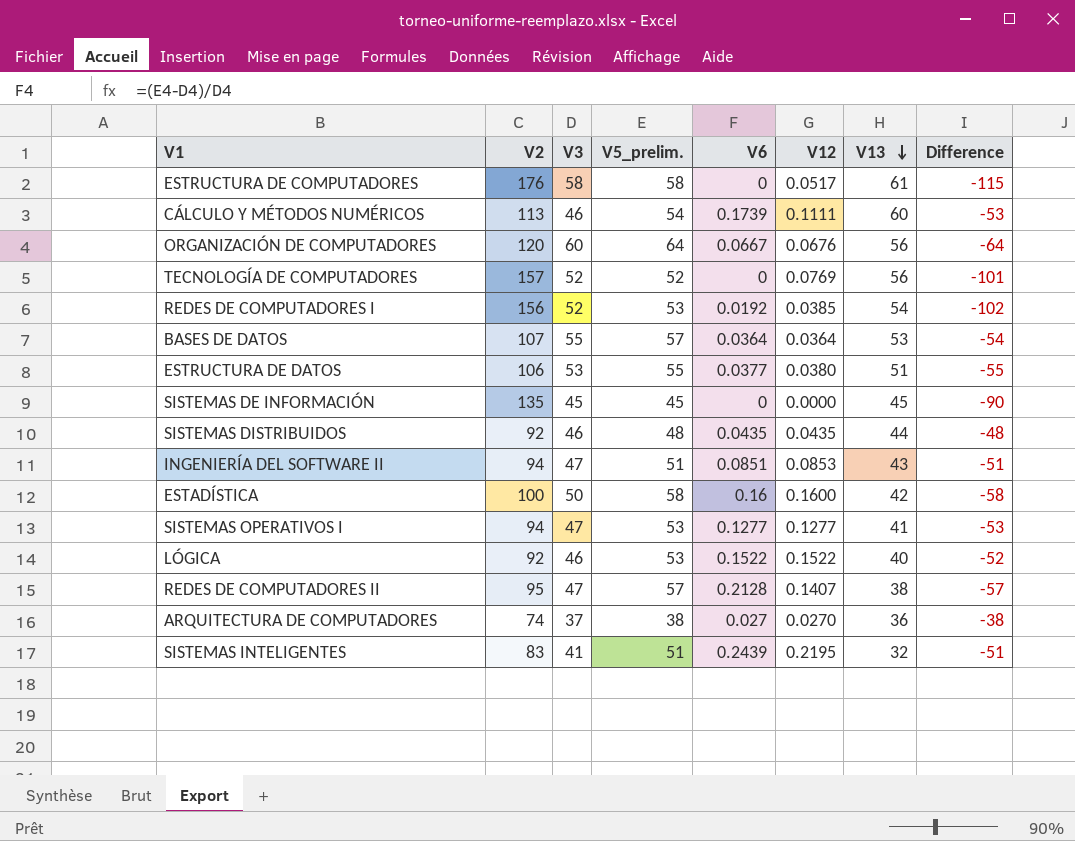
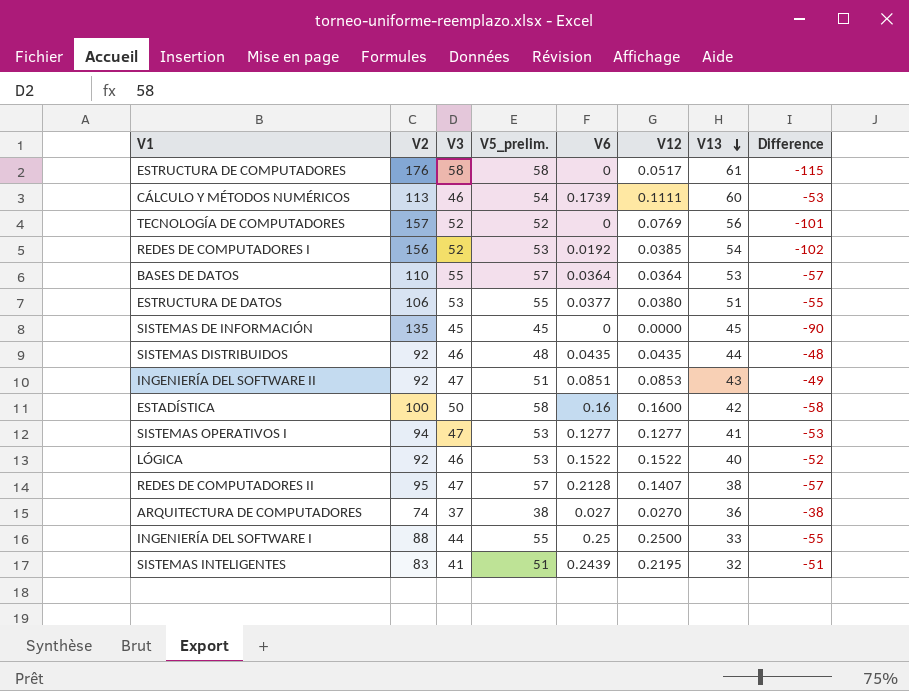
row ORGANIZACIÓN DE COMPUTADORES: 120 | 60 | 64 | 0.0667 | 0.0676 | 56 | -64 -> none
BASES DE DATOS | V2: 107 -> 110
BASES DE DATOS | Difference: -54 -> -57
INGENIERÍA DEL SOFTWARE II | V2: 94 -> 92
INGENIERÍA DEL SOFTWARE II | Difference: -51 -> -49
row INGENIERÍA DEL SOFTWARE I: none -> 88 | 44 | 55 | 0.25 | 0.2500 | 33 | -55

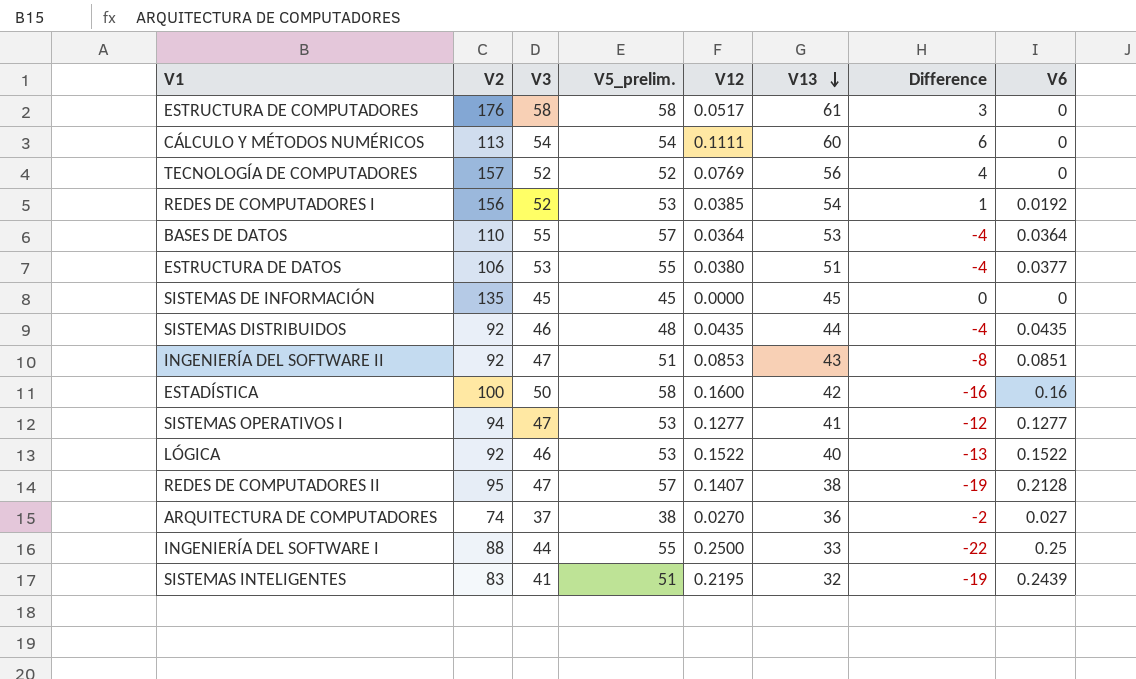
column Difference | formula: [V13] - [V2] -> [V13] - [V5_prelim.]
column V6 | position: 5 -> 8
CÁLCULO Y MÉTODOS NUMÉRICOS | V3: 46 -> 54
CÁLCULO Y MÉTODOS NUMÉRICOS | V6: 0.1739 -> 0

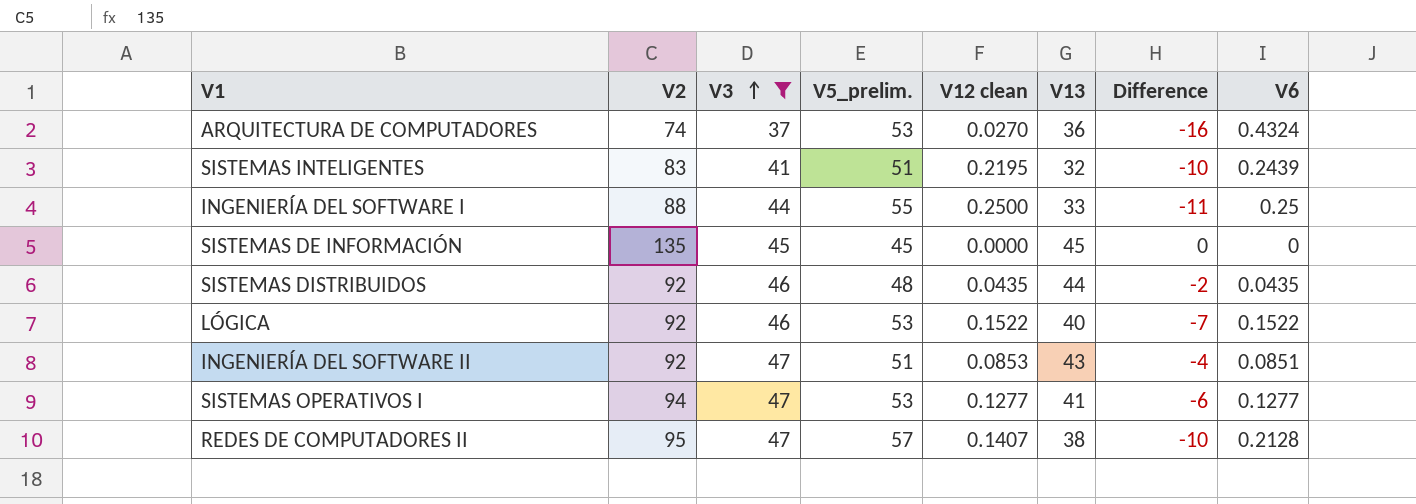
filter: none -> V3 <= 47
row order: V13 descending -> V3 ascending
column name: V12 -> V12 clean
column Difference | formula: [V13] - [V5_prelim.] -> [V3] - [V5_prelim.]
ARQUITECTURA DE COMPUTADORES | V5_prelim.: 38 -> 53
ARQUITECTURA DE COMPUTADORES | V6: 0.027 -> 0.4324

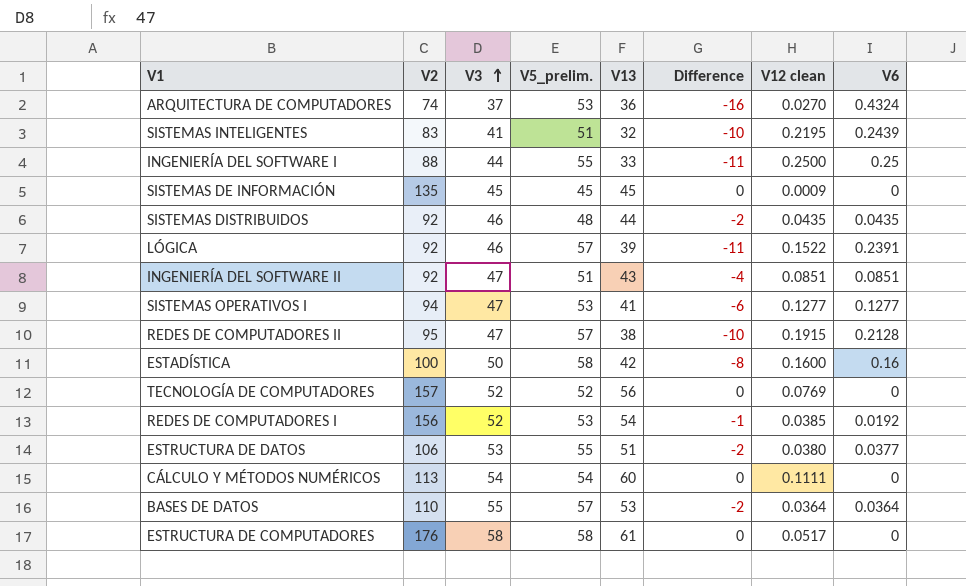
filter: V3 <= 47 -> none
column V12 clean | position: 5 -> 7
SISTEMAS DE INFORMACIÓN | V12 clean: 0.0000 -> 0.0009
LÓGICA | V5_prelim.: 53 -> 57
LÓGICA | V13: 40 -> 39
LÓGICA | Difference: -7 -> -11
LÓGICA | V6: 0.1522 -> 0.2391
INGENIERÍA DEL SOFTWARE II | V12 clean: 0.0853 -> 0.0851
REDES DE COMPUTADORES II | V12 clean: 0.1407 -> 0.1915

